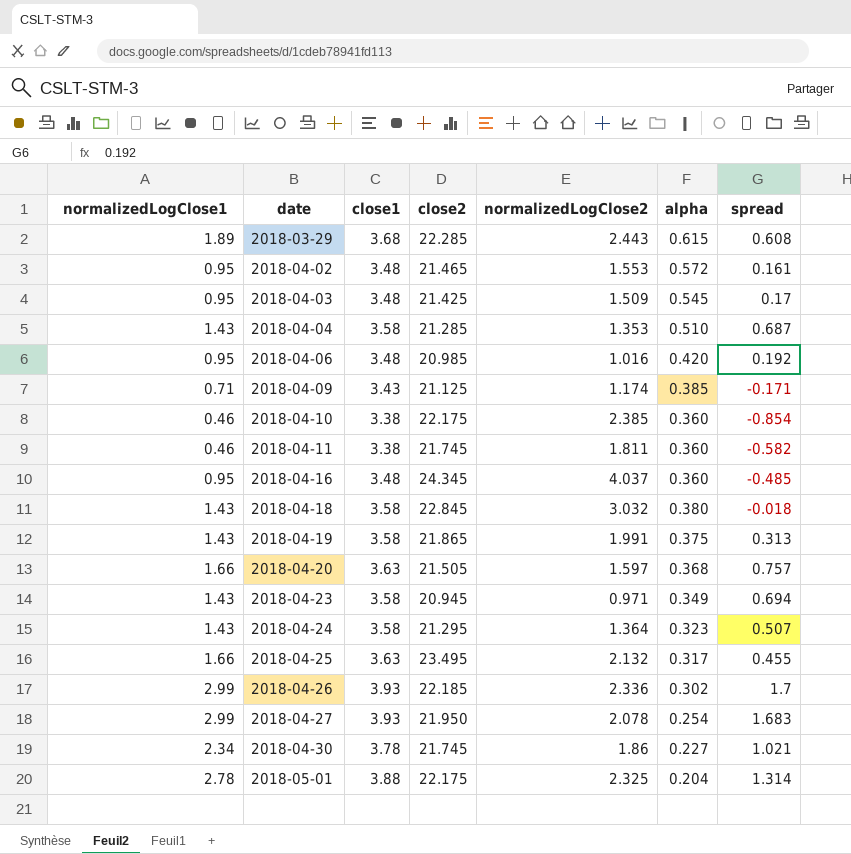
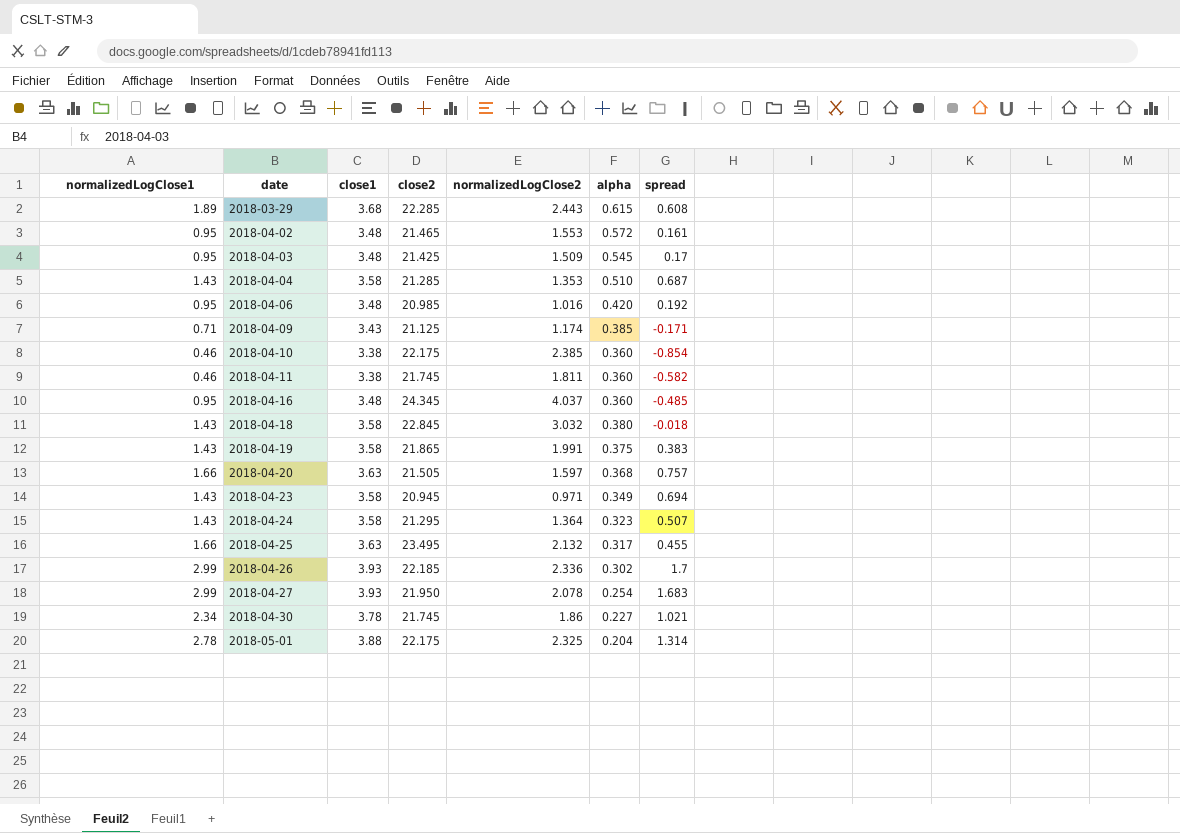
2018-04-19 | spread: 0.313 -> 0.383

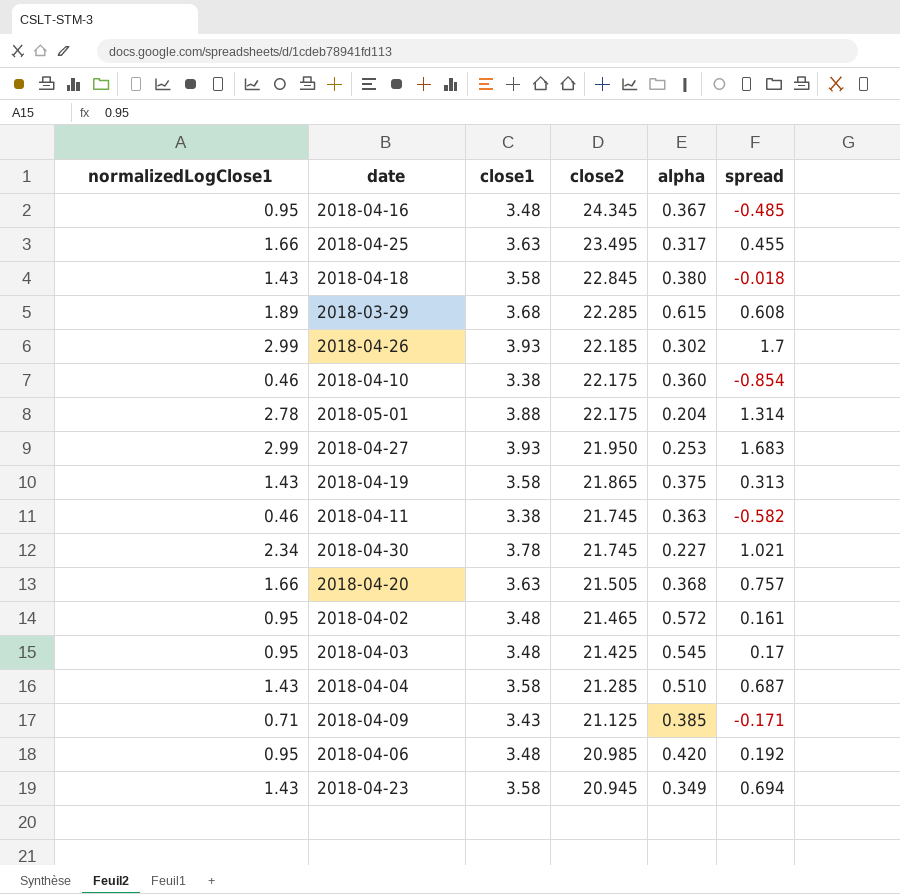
row order: date ascending -> close2 descending
column normalizedLogClose2 | position: 5 -> none
row 2018-04-24: 1.43 | 3.58 | 21.295 | 1.364 | 0.323 | 0.507 -> none
2018-04-16 | alpha: 0.360 -> 0.367
2018-04-27 | alpha: 0.254 -> 0.253
2018-04-19 | spread: 0.383 -> 0.313
2018-04-11 | alpha: 0.360 -> 0.363

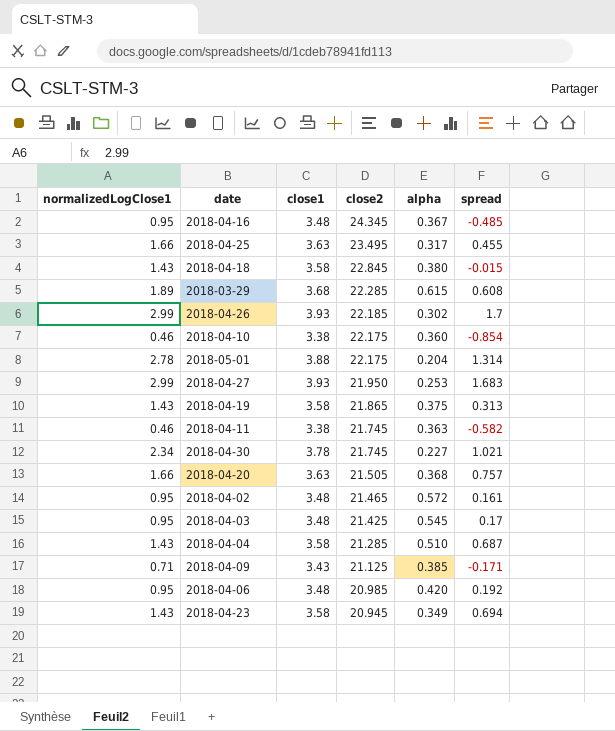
2018-04-18 | spread: -0.018 -> -0.015

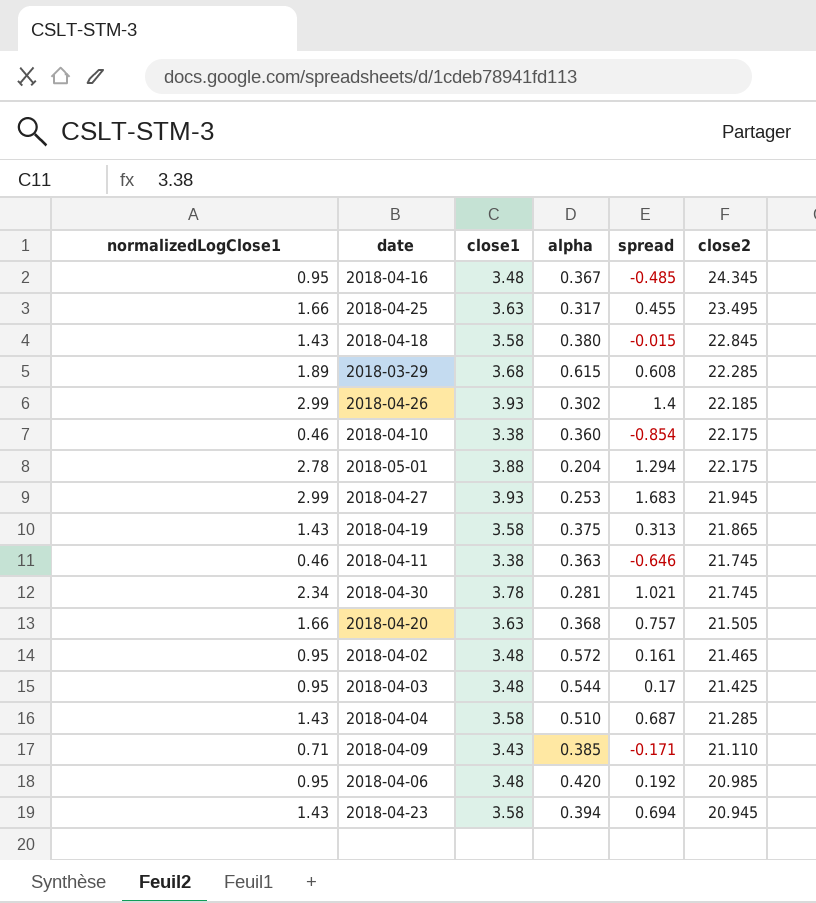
column close2 | position: 4 -> 6
2018-04-26 | spread: 1.7 -> 1.4
2018-05-01 | spread: 1.314 -> 1.294
2018-04-27 | close2: 21.950 -> 21.945
2018-04-11 | spread: -0.582 -> -0.646
2018-04-30 | alpha: 0.227 -> 0.281
2018-04-03 | alpha: 0.545 -> 0.544
2018-04-09 | close2: 21.125 -> 21.110
2018-04-23 | alpha: 0.349 -> 0.394

